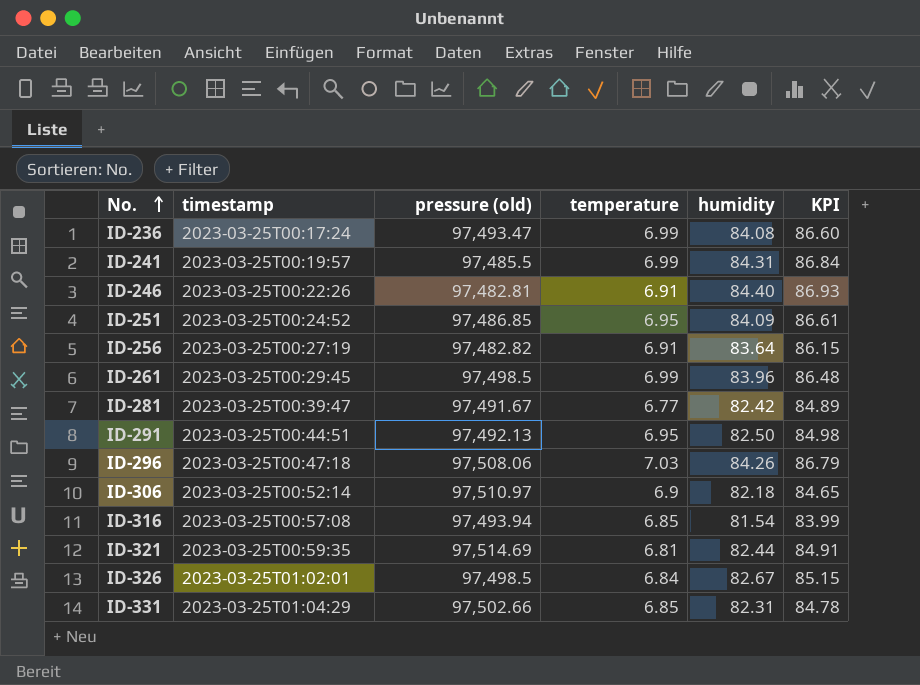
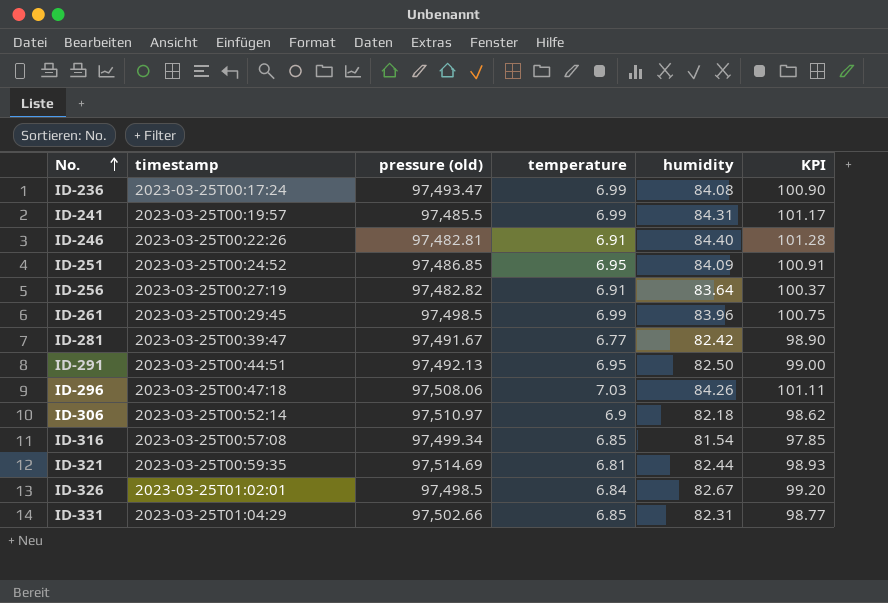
column KPI | formula: [humidity] * 1.03 -> [humidity] * 1.2
ID-316 | pressure (old): 97,493.94 -> 97,499.34

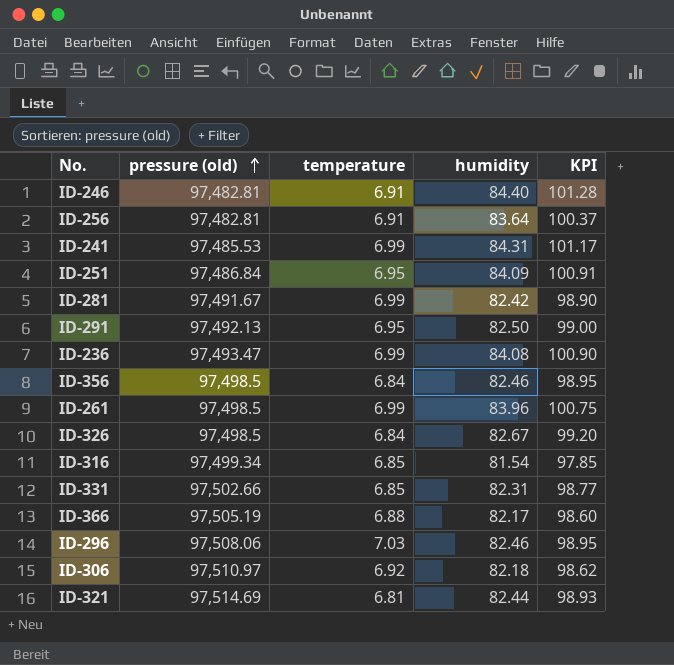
row order: No. ascending -> pressure (old) ascending
column timestamp | position: 2 -> none
ID-256 | pressure (old): 97,482.82 -> 97,482.81
ID-241 | pressure (old): 97,485.5 -> 97,485.53
ID-251 | pressure (old): 97,486.85 -> 97,486.84
ID-281 | temperature: 6.77 -> 6.99
row ID-356: none -> 97,498.5 | 6.84 | 82.46 | 98.95
row ID-366: none -> 97,505.19 | 6.88 | 82.17 | 98.60
ID-296 | humidity: 84.26 -> 82.46
ID-296 | KPI: 101.11 -> 98.95
ID-306 | temperature: 6.9 -> 6.92

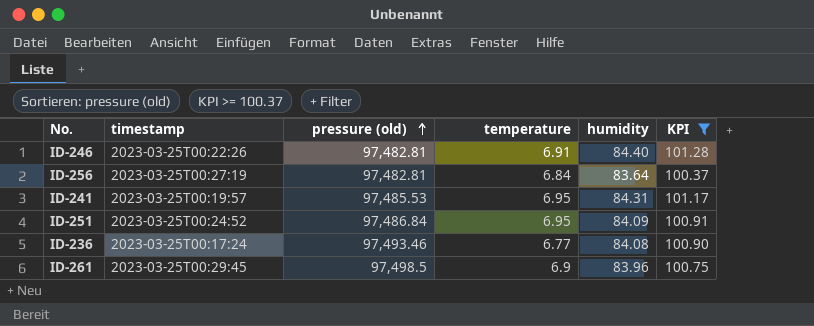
filter: none -> KPI >= 100.37
column timestamp | position: none -> 2
ID-256 | temperature: 6.91 -> 6.84
ID-241 | temperature: 6.99 -> 6.95
ID-236 | pressure (old): 97,493.47 -> 97,493.46
ID-236 | temperature: 6.99 -> 6.77
ID-261 | temperature: 6.99 -> 6.9

